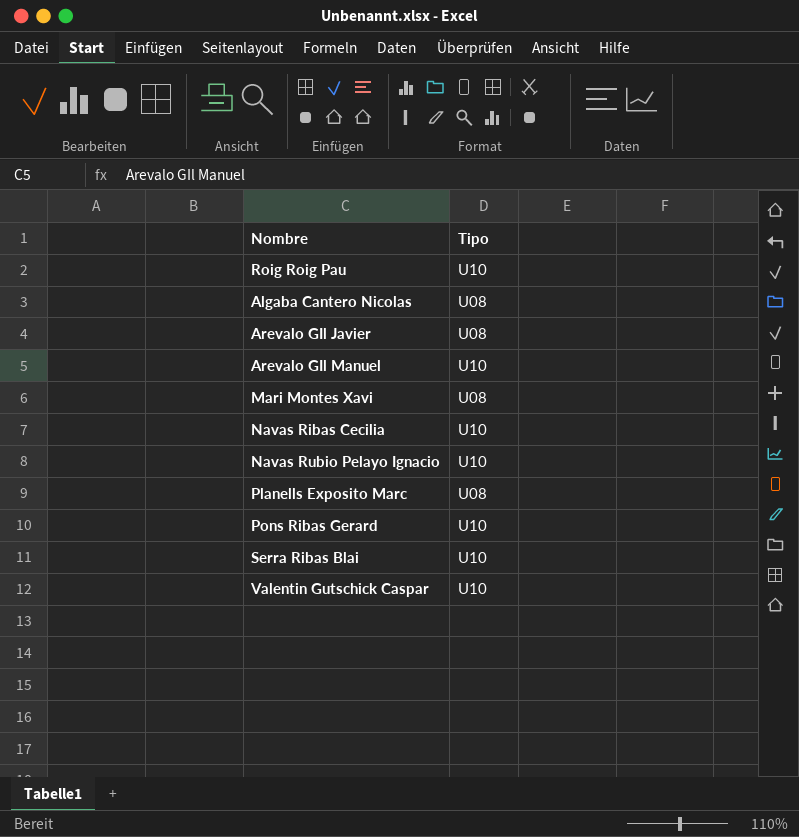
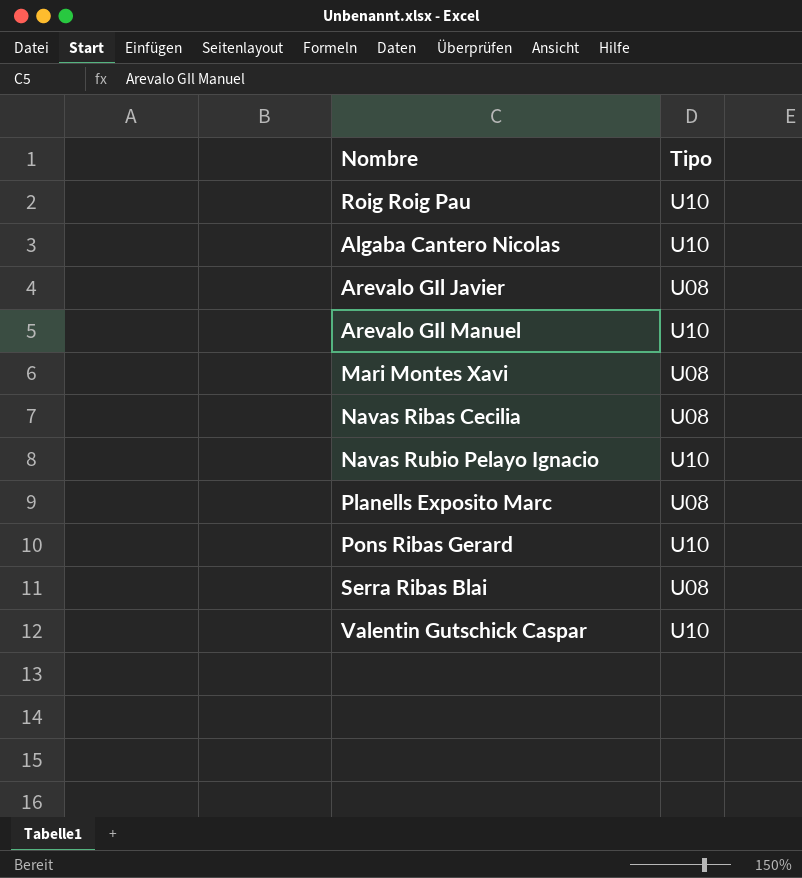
Algaba Cantero Nicolas | Tipo: U08 -> U10
Navas Ribas Cecilia | Tipo: U10 -> U08
Serra Ribas Blai | Tipo: U10 -> U08

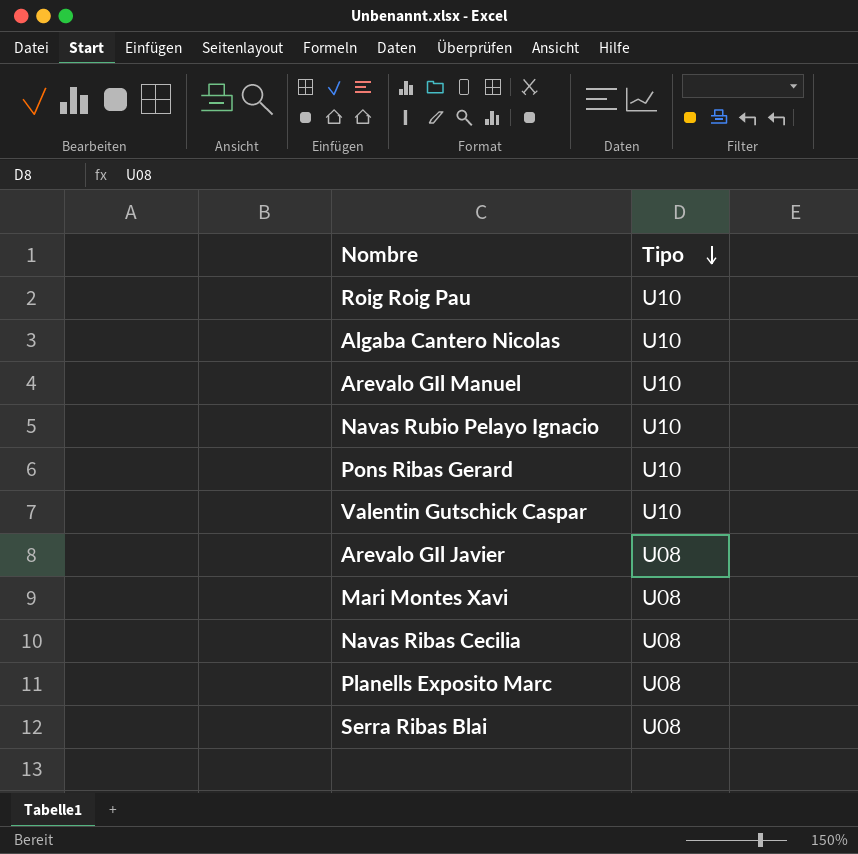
row order: none -> Tipo descending

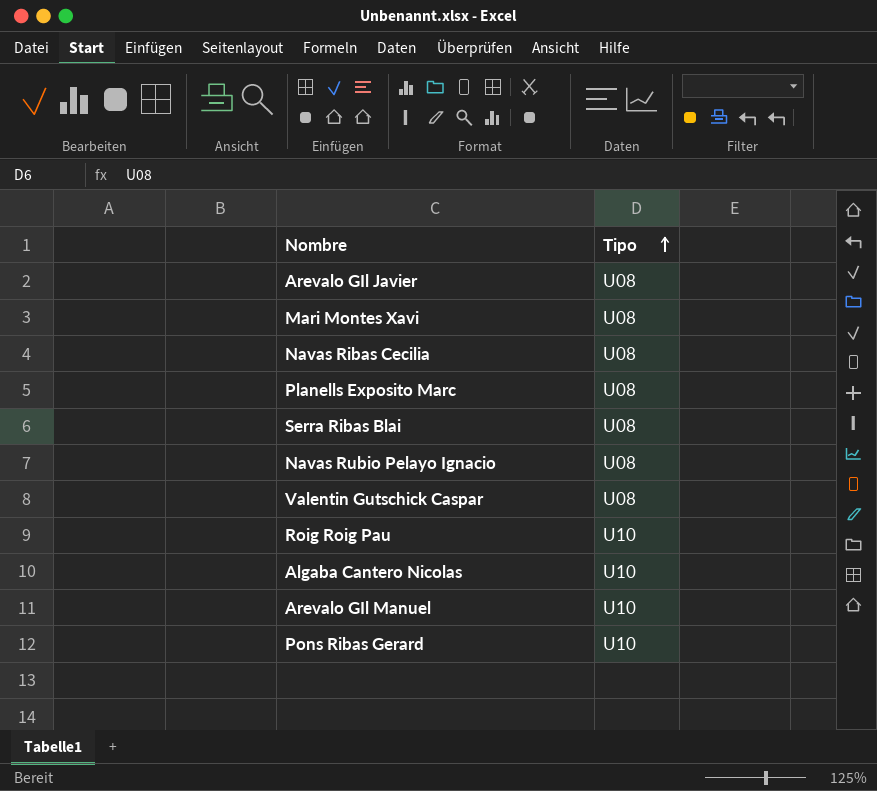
row order: Tipo descending -> Tipo ascending
Navas Rubio Pelayo Ignacio | Tipo: U10 -> U08
Valentin Gutschick Caspar | Tipo: U10 -> U08

